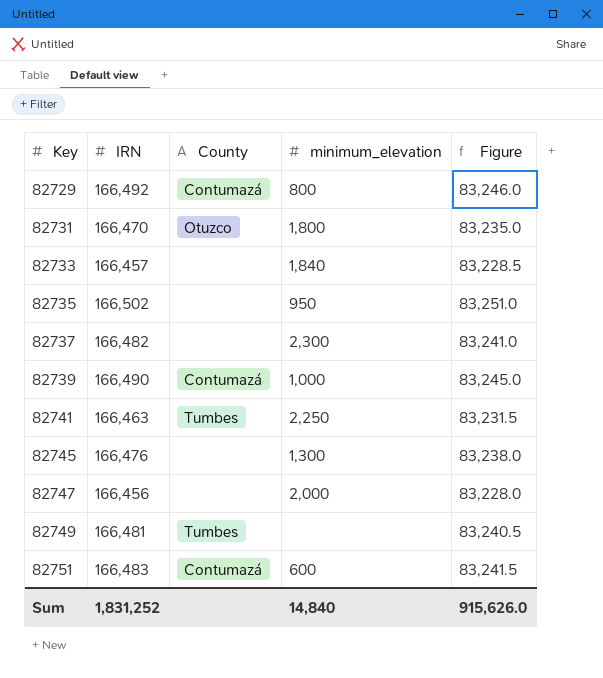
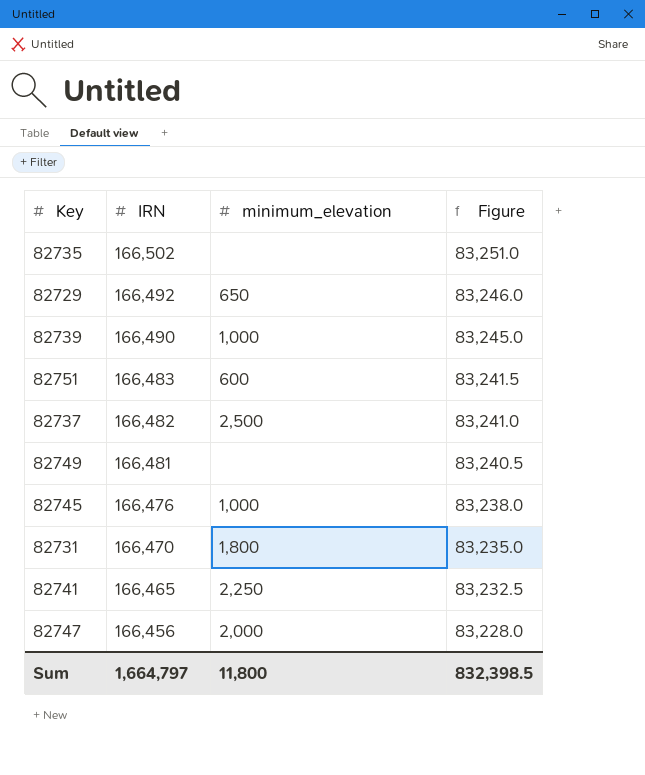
row order: Key ascending -> IRN descending
column County | position: 3 -> none
row 82733: 166,457 | none | 1,840 | 83,228.5 -> none
82735 | minimum_elevation: 950 -> none
82729 | minimum_elevation: 800 -> 650
82737 | minimum_elevation: 2,300 -> 2,500
82745 | minimum_elevation: 1,300 -> 1,000
82741 | IRN: 166,463 -> 166,465
82741 | Figure: 83,231.5 -> 83,232.5
Sum | IRN: 1,831,252 -> 1,664,797
Sum | minimum_elevation: 14,840 -> 11,800
Sum | Figure: 915,626.0 -> 832,398.5

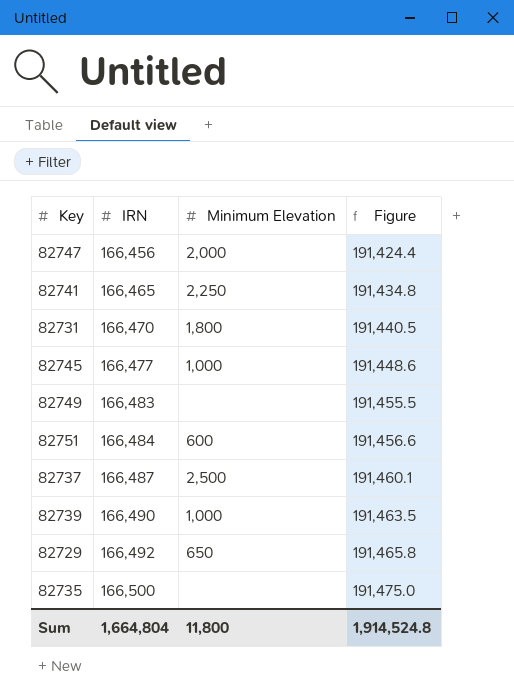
row order: IRN descending -> IRN ascending
column name: minimum_elevation -> Minimum Elevation
column Figure | formula: [IRN] * 0.5 -> [IRN] * 1.15
82745 | IRN: 166,476 -> 166,477
82749 | IRN: 166,481 -> 166,483
82751 | IRN: 166,483 -> 166,484
82737 | IRN: 166,482 -> 166,487
82735 | IRN: 166,502 -> 166,500
Sum | IRN: 1,664,797 -> 1,664,804
Sum | Figure: 832,398.5 -> 1,914,524.8

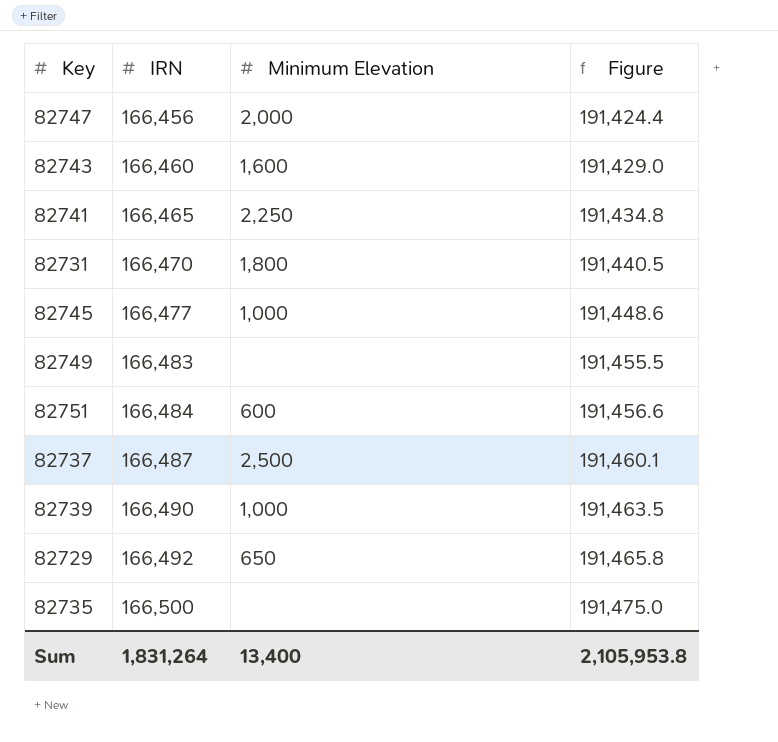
row 82743: none -> 166,460 | 1,600 | 191,429.0
Sum | IRN: 1,664,804 -> 1,831,264
Sum | Minimum Elevation: 11,800 -> 13,400
Sum | Figure: 1,914,524.8 -> 2,105,953.8

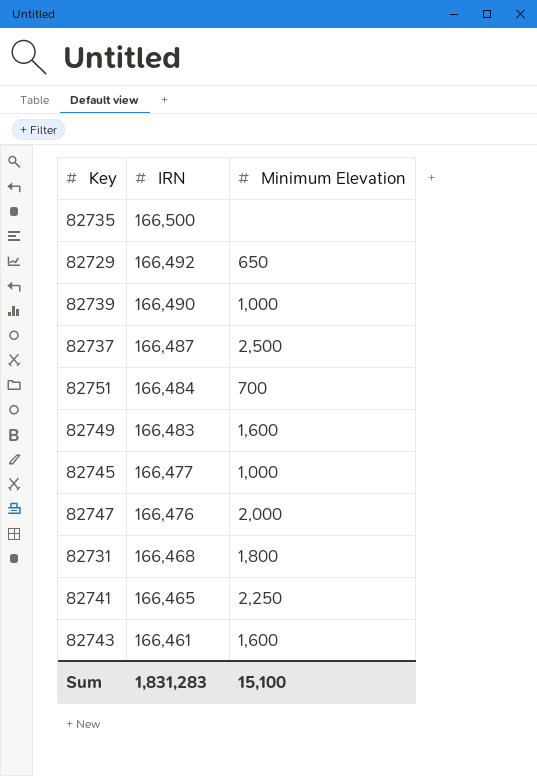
row order: IRN ascending -> IRN descending
column Figure | formula: [IRN] * 1.15 -> none
82751 | Minimum Elevation: 600 -> 700
82749 | Minimum Elevation: none -> 1,600
82747 | IRN: 166,456 -> 166,476
82731 | IRN: 166,470 -> 166,468
82743 | IRN: 166,460 -> 166,461
Sum | IRN: 1,831,264 -> 1,831,283
Sum | Minimum Elevation: 13,400 -> 15,100

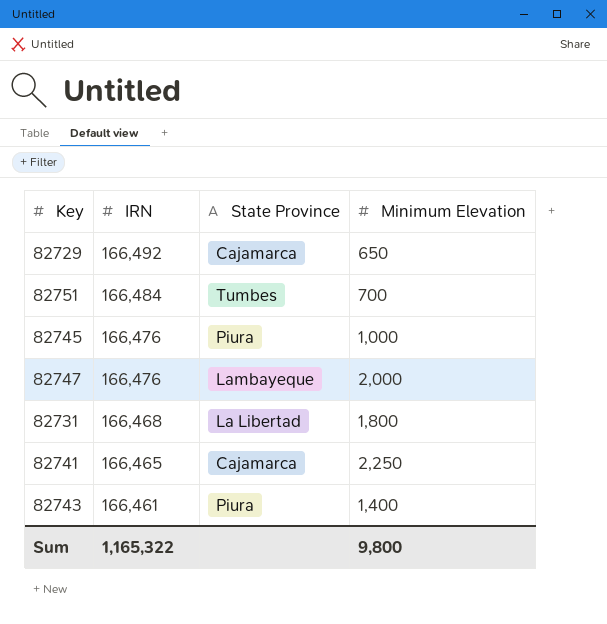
column State Province | position: none -> 3
row 82735: 166,500 | none -> none
row 82739: 166,490 | 1,000 -> none
row 82737: 166,487 | 2,500 -> none
row 82749: 166,483 | 1,600 -> none
82745 | IRN: 166,477 -> 166,476
82743 | Minimum Elevation: 1,600 -> 1,400
Sum | IRN: 1,831,283 -> 1,165,322
Sum | Minimum Elevation: 15,100 -> 9,800

